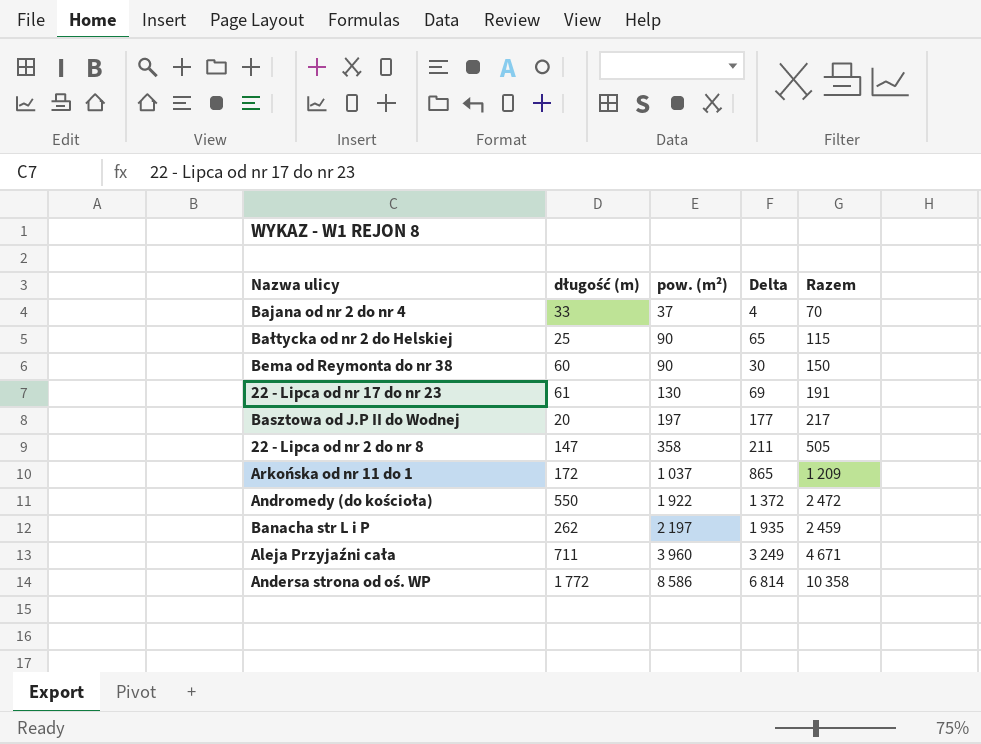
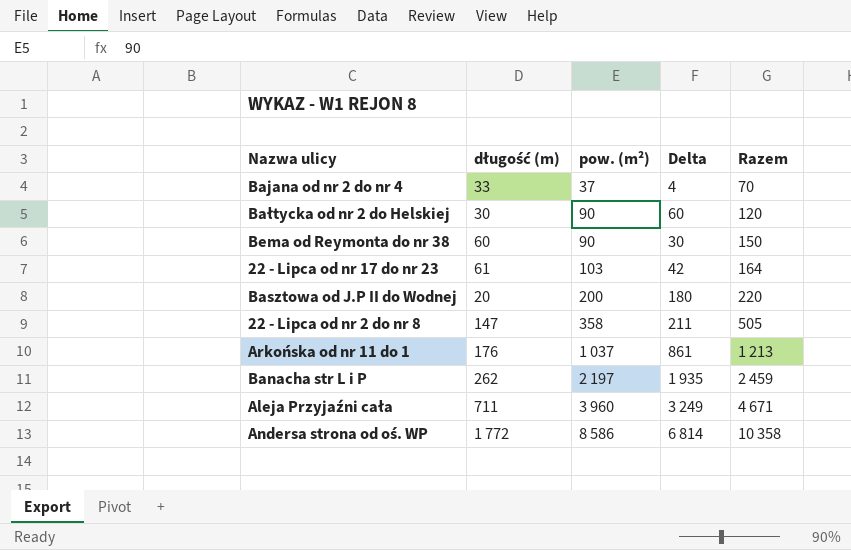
row Andromedy (do kościoła): 550 | 1 922 | 1 372 | 2 472 -> none
Bałtycka od nr 2 do Helskiej | długość (m): 25 -> 30
Bałtycka od nr 2 do Helskiej | Delta: 65 -> 60
Bałtycka od nr 2 do Helskiej | Razem: 115 -> 120
22 - Lipca od nr 17 do nr 23 | pow. (m²): 130 -> 103
22 - Lipca od nr 17 do nr 23 | Delta: 69 -> 42
22 - Lipca od nr 17 do nr 23 | Razem: 191 -> 164
Basztowa od J.P II do Wodnej | pow. (m²): 197 -> 200
Basztowa od J.P II do Wodnej | Delta: 177 -> 180
Basztowa od J.P II do Wodnej | Razem: 217 -> 220
Arkońska od nr 11 do 1 | długość (m): 172 -> 176
Arkońska od nr 11 do 1 | Delta: 865 -> 861
Arkońska od nr 11 do 1 | Razem: 1 209 -> 1 213

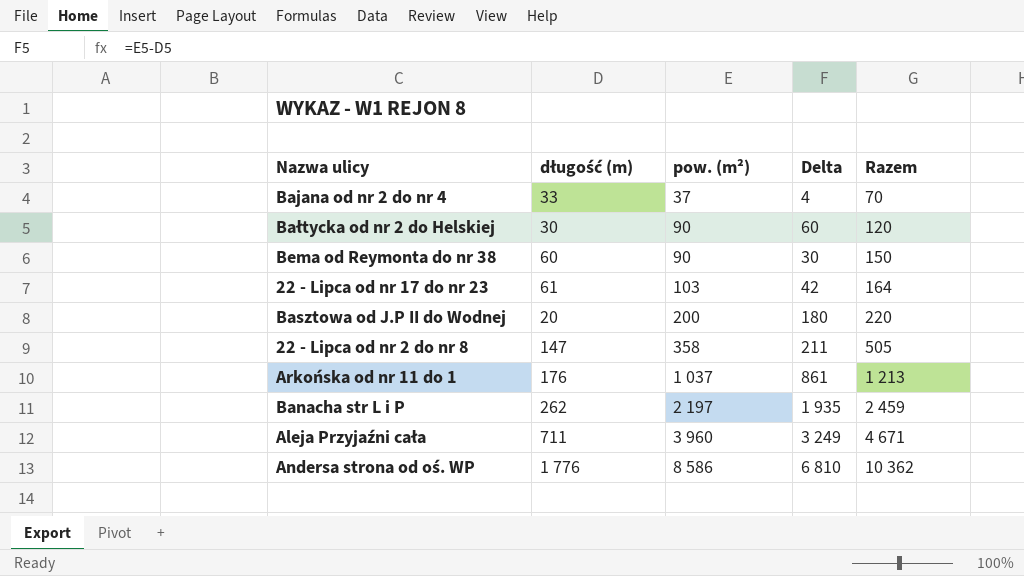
Andersa strona od oś. WP | długość (m): 1 772 -> 1 776
Andersa strona od oś. WP | Delta: 6 814 -> 6 810
Andersa strona od oś. WP | Razem: 10 358 -> 10 362

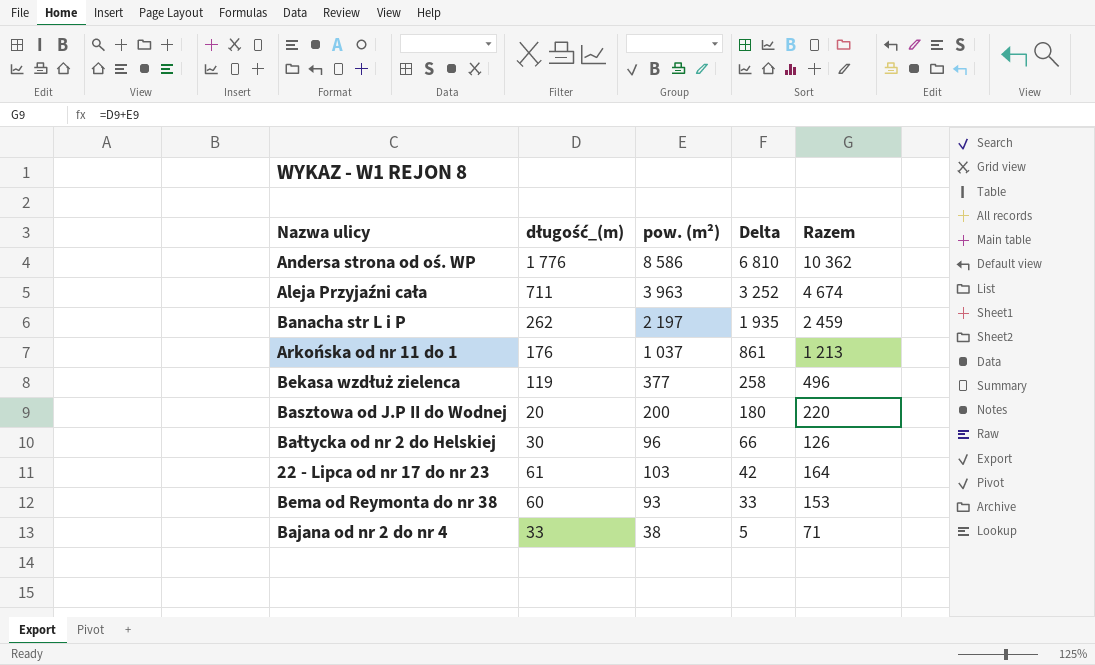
row order: pow. (m²) ascending -> Delta descending
column name: długość (m) -> długość_(m)
row 22 - Lipca od nr 2 do nr 8: 147 | 358 | 211 | 505 -> none
Aleja Przyjaźni cała | pow. (m²): 3 960 -> 3 963
Aleja Przyjaźni cała | Delta: 3 249 -> 3 252
Aleja Przyjaźni cała | Razem: 4 671 -> 4 674
row Bekasa wzdłuż zielenca: none -> 119 | 377 | 258 | 496
Bałtycka od nr 2 do Helskiej | pow. (m²): 90 -> 96
Bałtycka od nr 2 do Helskiej | Delta: 60 -> 66
Bałtycka od nr 2 do Helskiej | Razem: 120 -> 126
Bema od Reymonta do nr 38 | pow. (m²): 90 -> 93
Bema od Reymonta do nr 38 | Delta: 30 -> 33
Bema od Reymonta do nr 38 | Razem: 150 -> 153
Bajana od nr 2 do nr 4 | pow. (m²): 37 -> 38
Bajana od nr 2 do nr 4 | Delta: 4 -> 5
Bajana od nr 2 do nr 4 | Razem: 70 -> 71

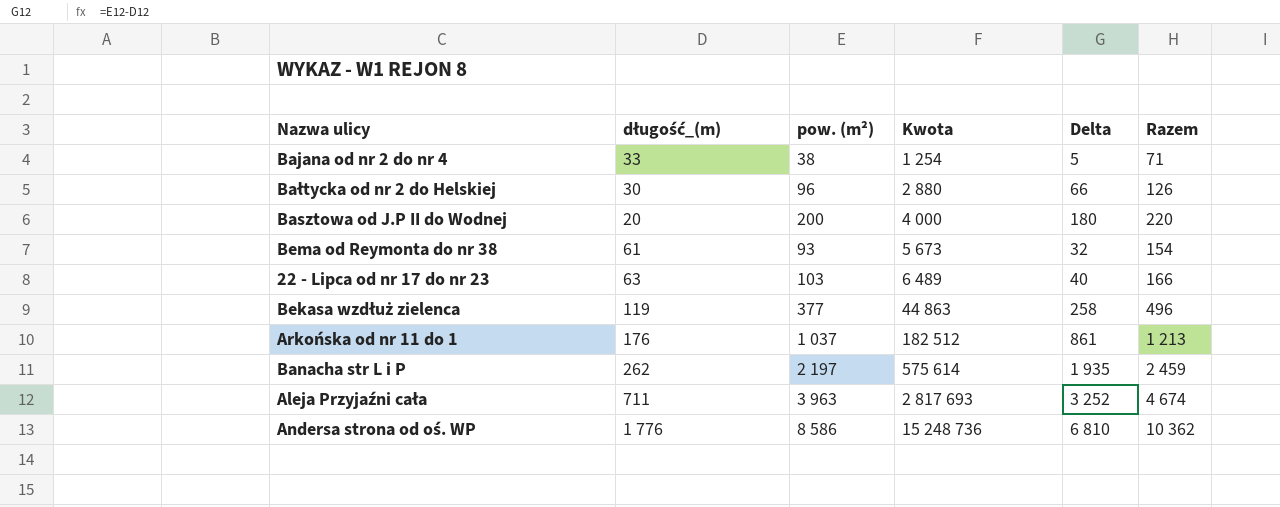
row order: Delta descending -> Kwota ascending
column Kwota | formula: none -> [długość_(m)] * [pow. (m²)]
Bema od Reymonta do nr 38 | długość_(m): 60 -> 61
Bema od Reymonta do nr 38 | Delta: 33 -> 32
Bema od Reymonta do nr 38 | Razem: 153 -> 154
22 - Lipca od nr 17 do nr 23 | długość_(m): 61 -> 63
22 - Lipca od nr 17 do nr 23 | Delta: 42 -> 40
22 - Lipca od nr 17 do nr 23 | Razem: 164 -> 166

